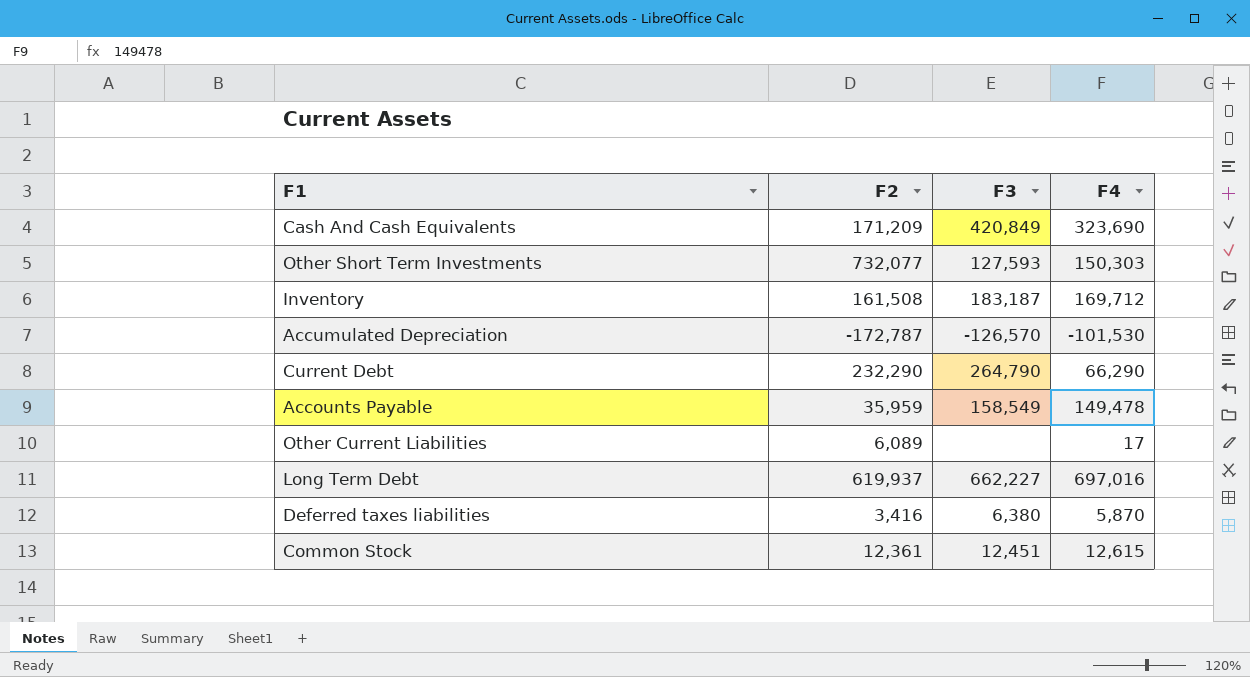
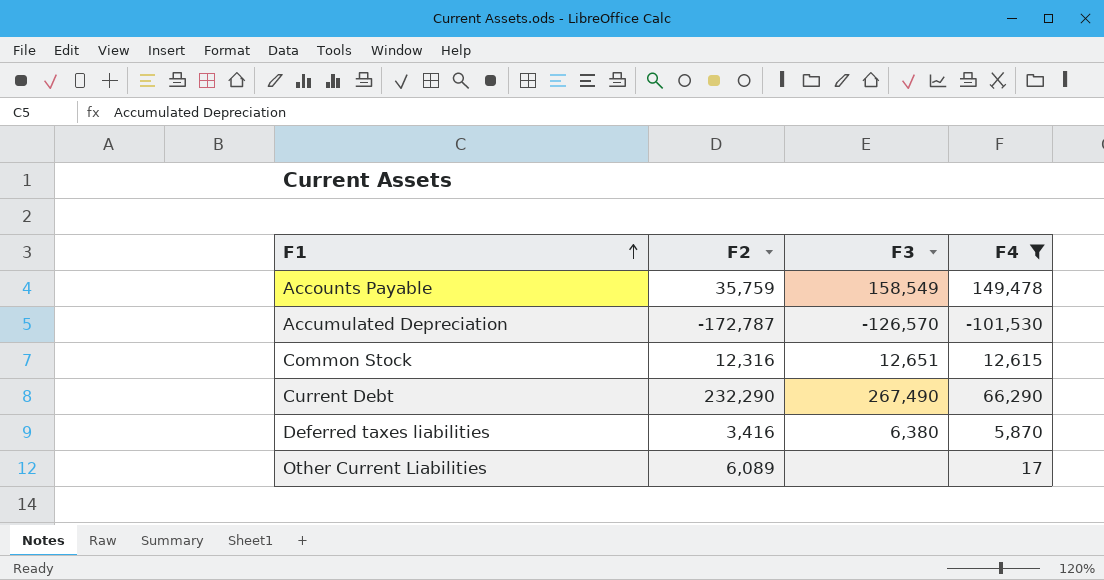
filter: none -> F4 <= 149,478
row order: none -> F1 ascending
Accounts Payable | F2: 35,959 -> 35,759
Common Stock | F2: 12,361 -> 12,316
Common Stock | F3: 12,451 -> 12,651
Current Debt | F3: 264,790 -> 267,490

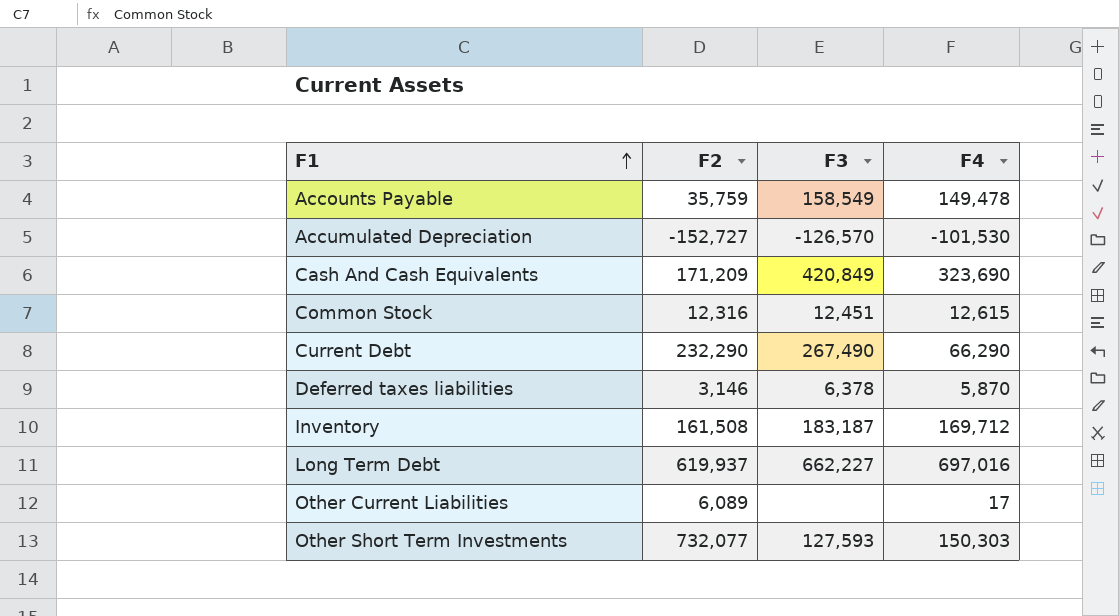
filter: F4 <= 149,478 -> none
Accumulated Depreciation | F2: -172,787 -> -152,727
Common Stock | F3: 12,651 -> 12,451
Deferred taxes liabilities | F2: 3,416 -> 3,146
Deferred taxes liabilities | F3: 6,380 -> 6,378

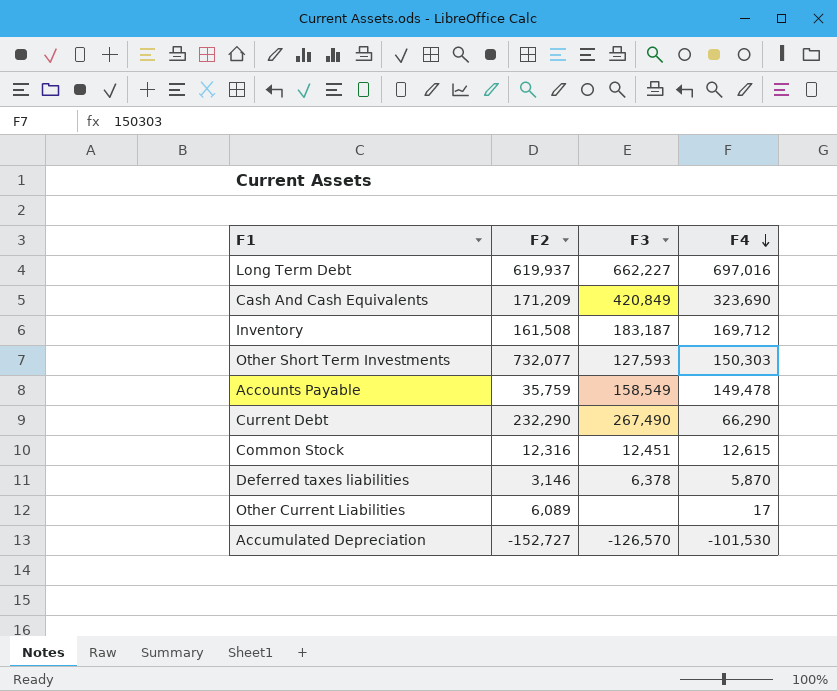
row order: F1 ascending -> F4 descending

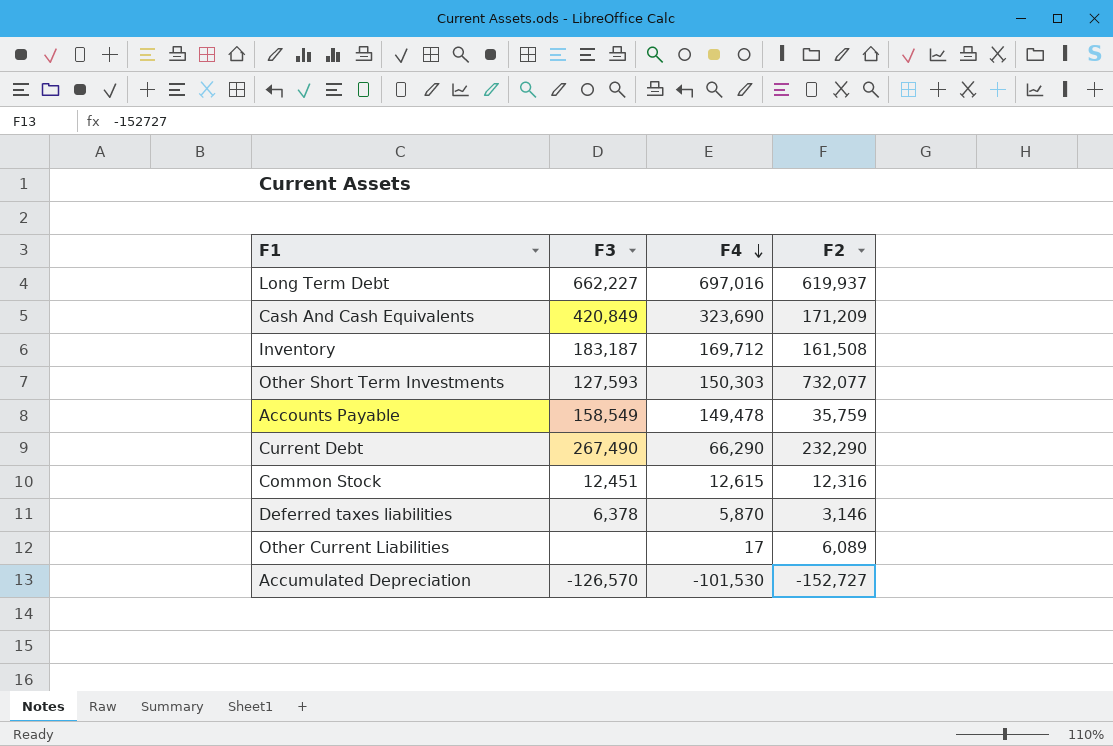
column F2 | position: 2 -> 4

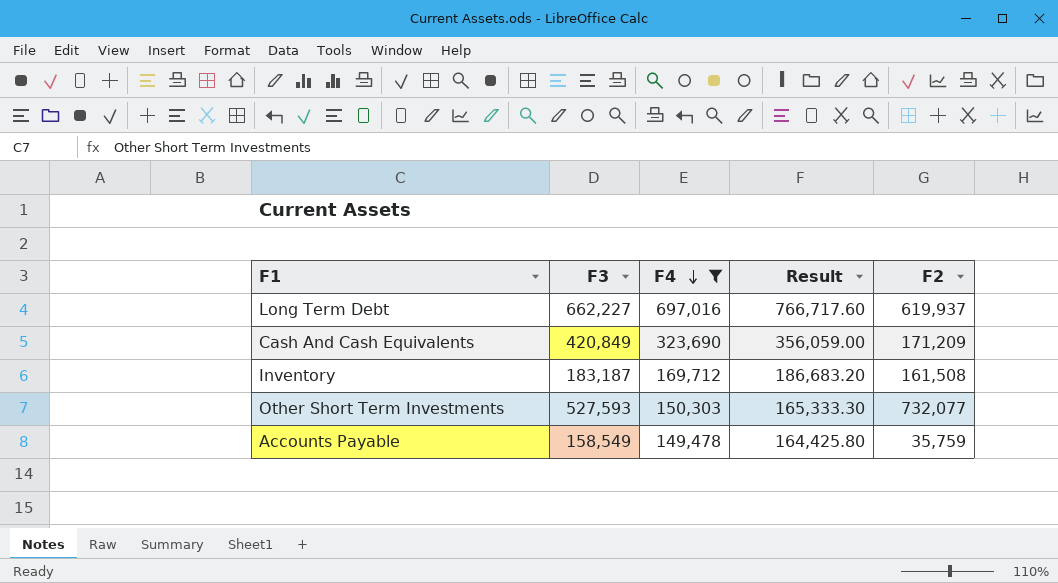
filter: none -> F4 >= 149,478
column Result | formula: none -> [F4] * 1.1
Other Short Term Investments | F3: 127,593 -> 527,593

